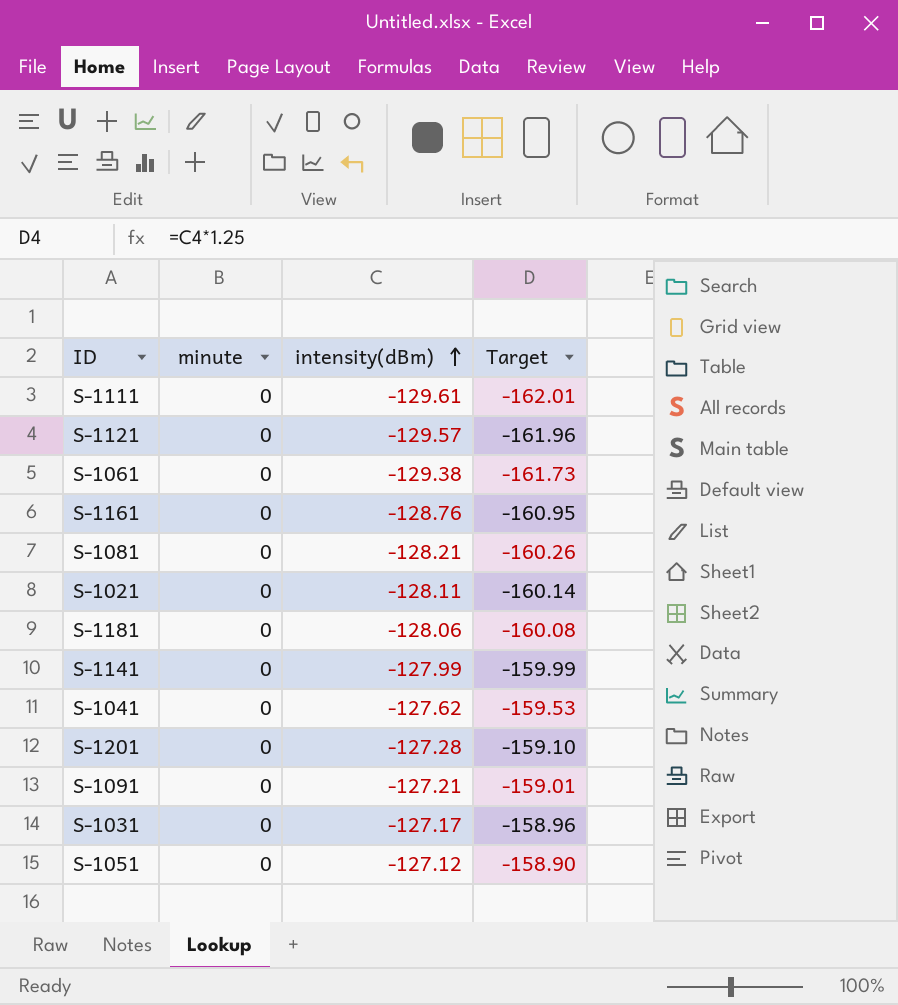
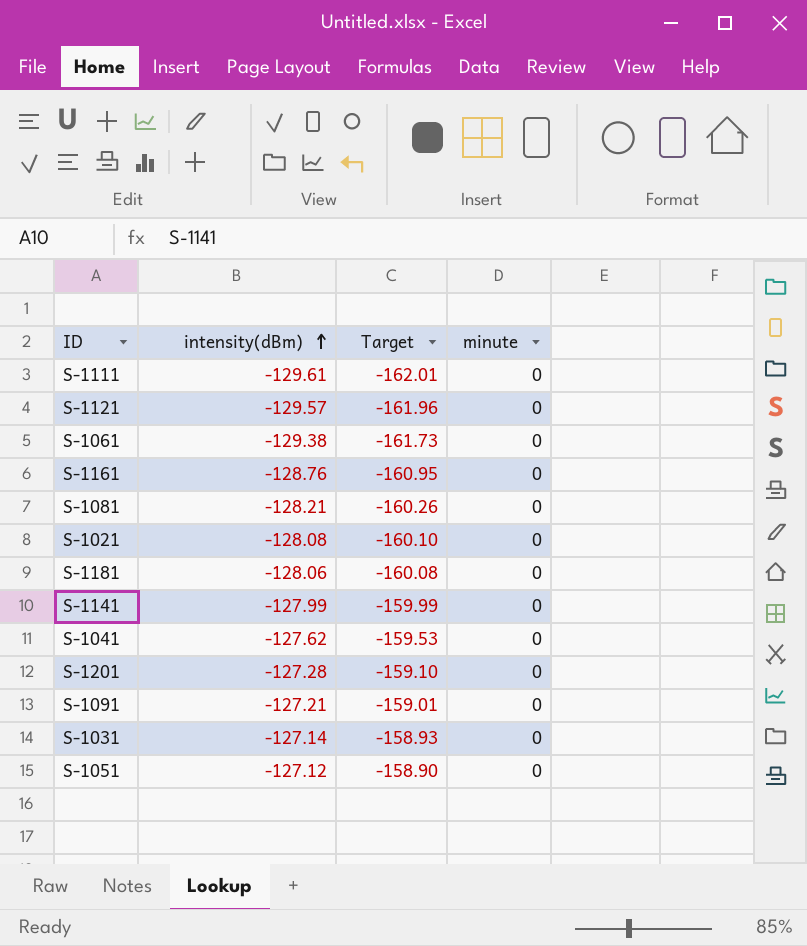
column minute | position: 2 -> 4
S-1021 | intensity(dBm): -128.11 -> -128.08
S-1021 | Target: -160.14 -> -160.10
S-1031 | intensity(dBm): -127.17 -> -127.14
S-1031 | Target: -158.96 -> -158.93

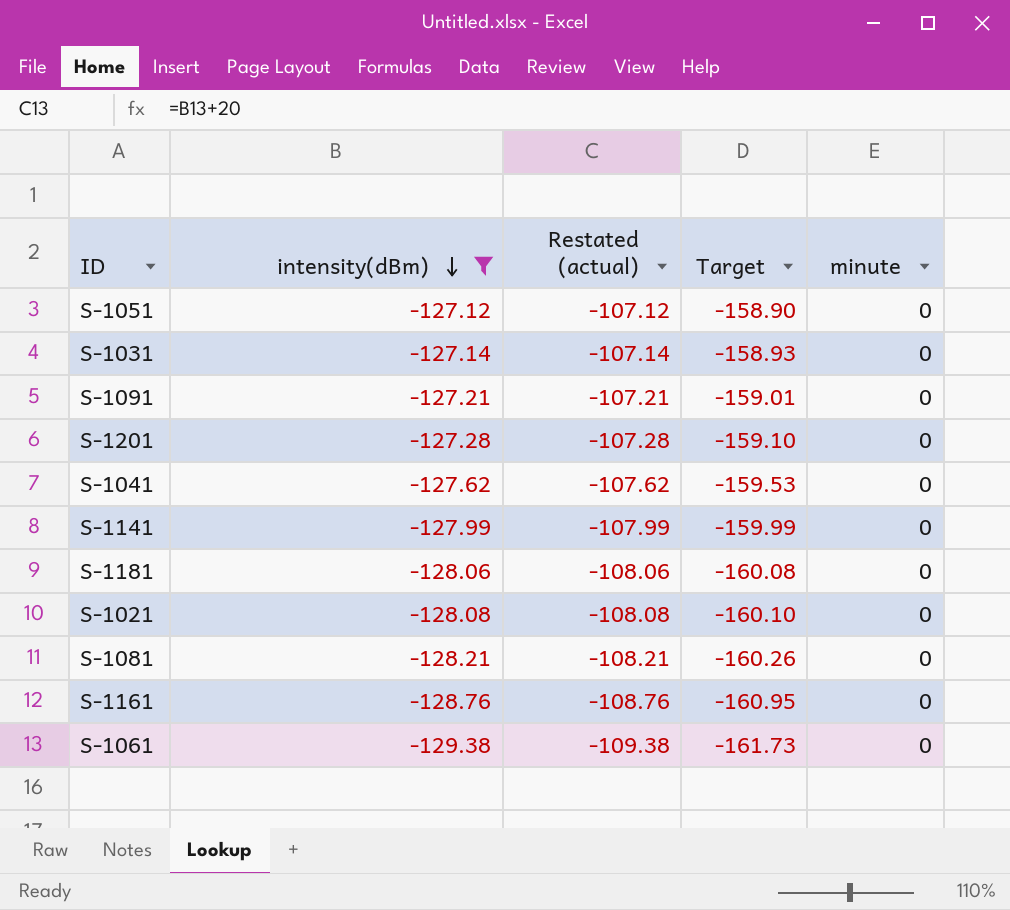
filter: none -> intensity(dBm) >= -129.38
row order: intensity(dBm) ascending -> intensity(dBm) descending
column Restated (actual) | formula: none -> [intensity(dBm)] + 20

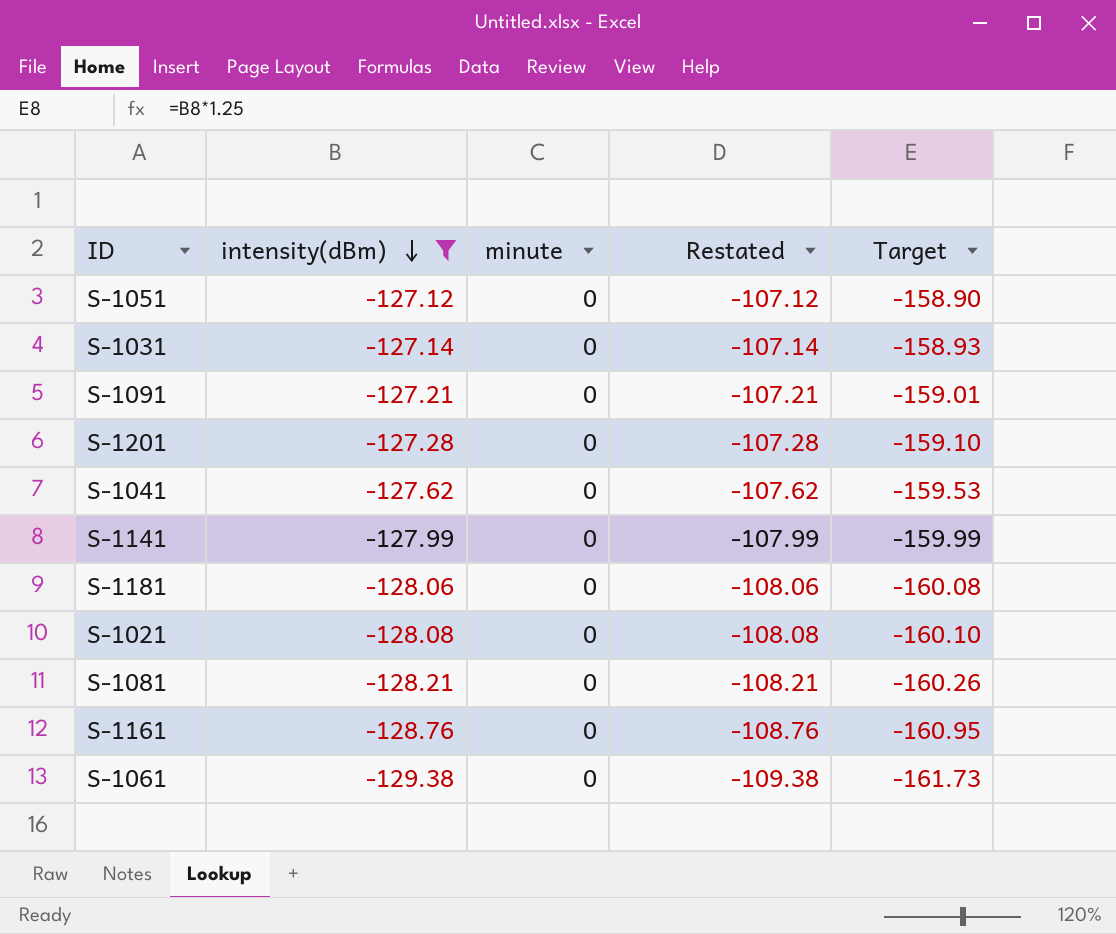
column minute | position: 5 -> 3
column name: Restated (actual) -> Restated

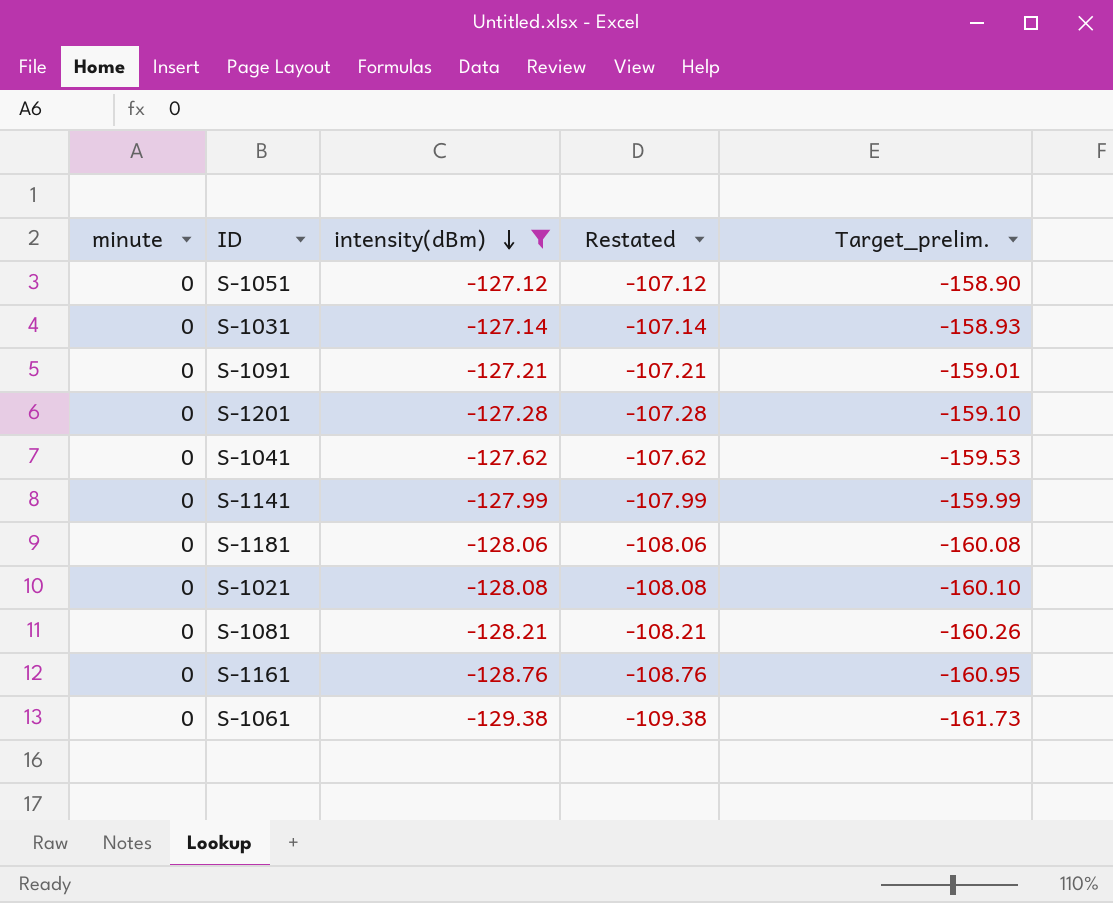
column minute | position: 3 -> 1
column name: Target -> Target_prelim.

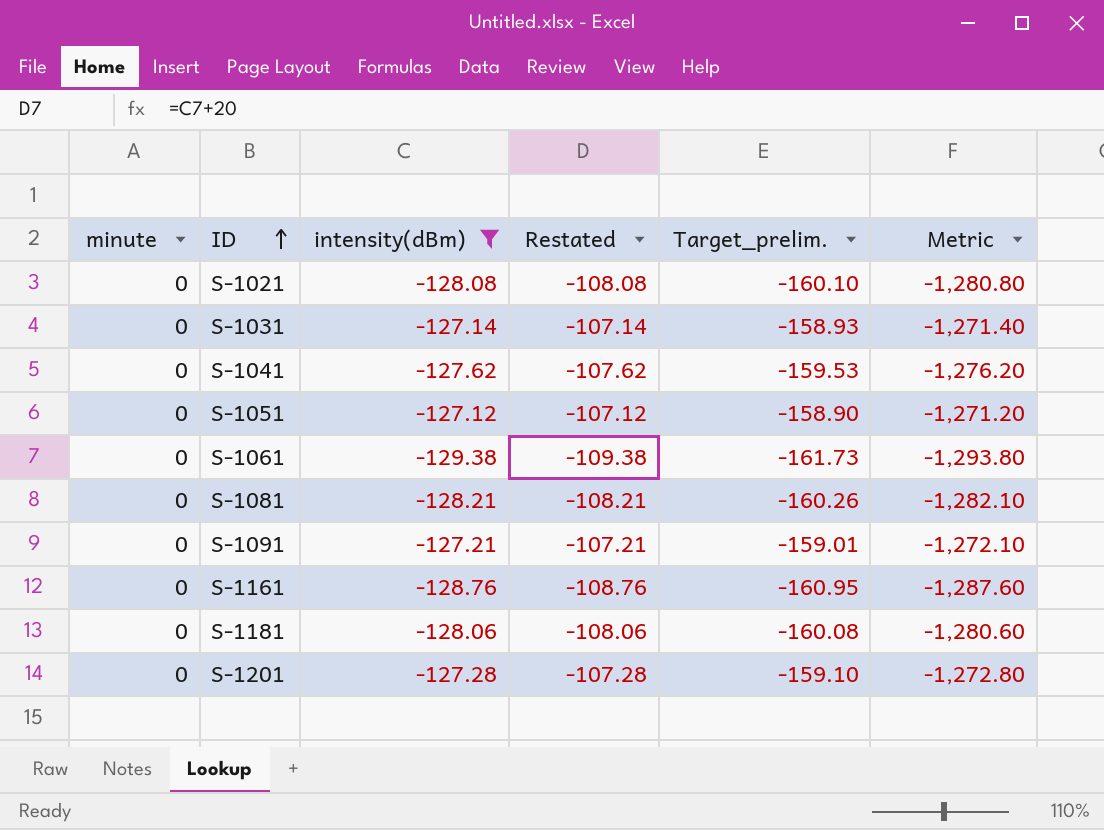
row order: intensity(dBm) descending -> ID ascending
column Metric | formula: none -> [intensity(dBm)] * 10
row S-1141: 0 | -127.99 | -107.99 | -159.99 -> none

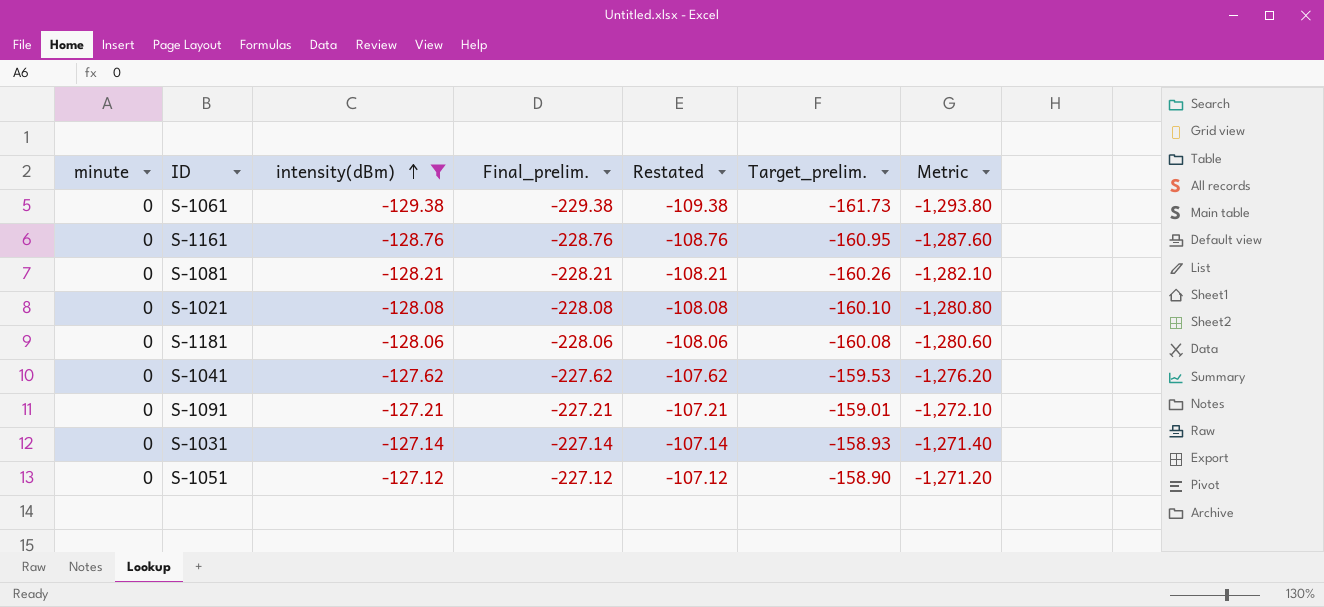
row order: ID ascending -> intensity(dBm) ascending
column Final_prelim. | formula: none -> [intensity(dBm)] - 100
row S-1201: 0 | -127.28 | -107.28 | -159.10 | -1,272.80 -> none

